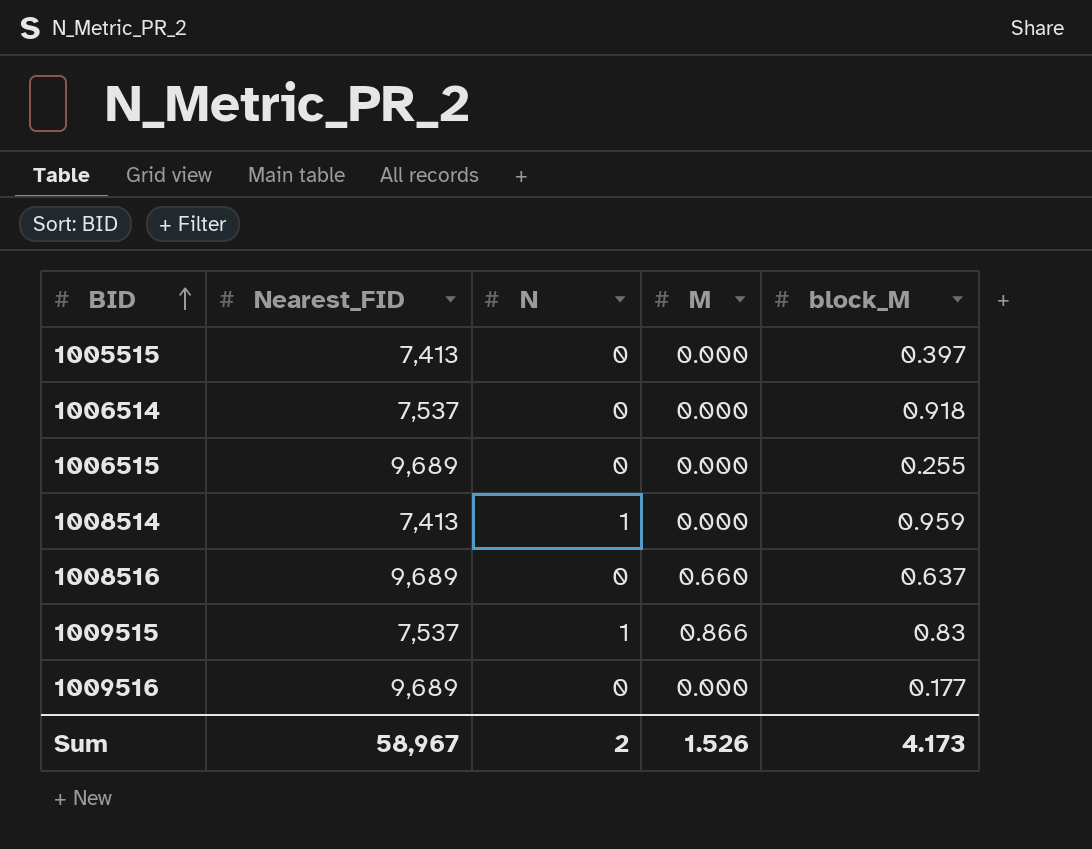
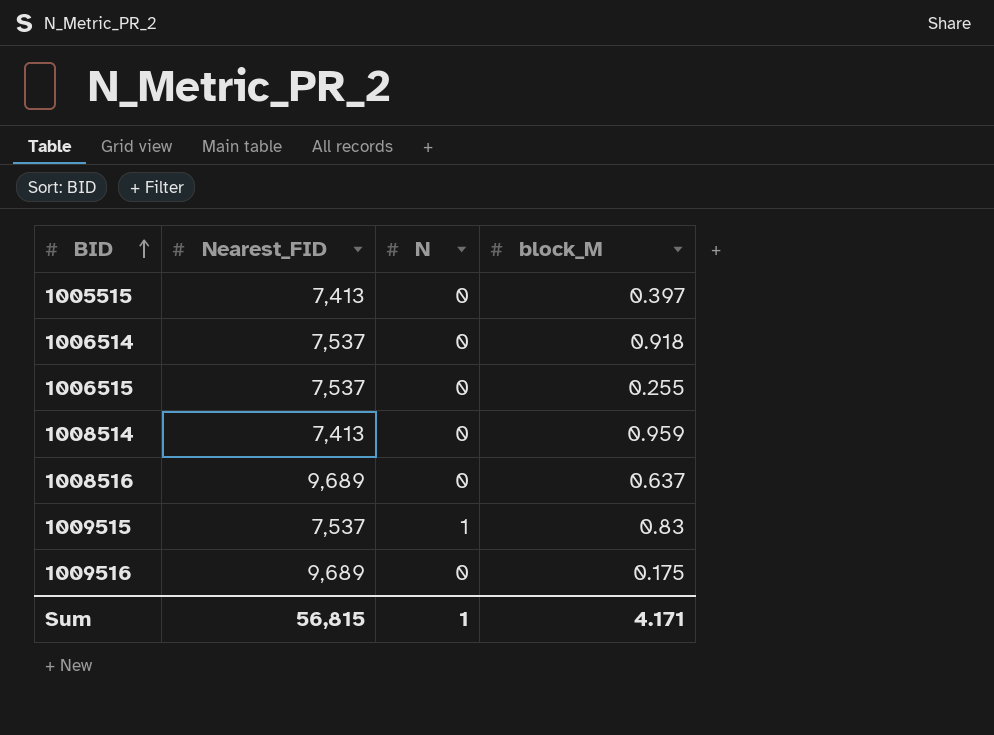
column M | position: 4 -> none
1006515 | Nearest_FID: 9,689 -> 7,537
1008514 | N: 1 -> 0
1009516 | block_M: 0.177 -> 0.175
Sum | Nearest_FID: 58,967 -> 56,815
Sum | N: 2 -> 1
Sum | block_M: 4.173 -> 4.171

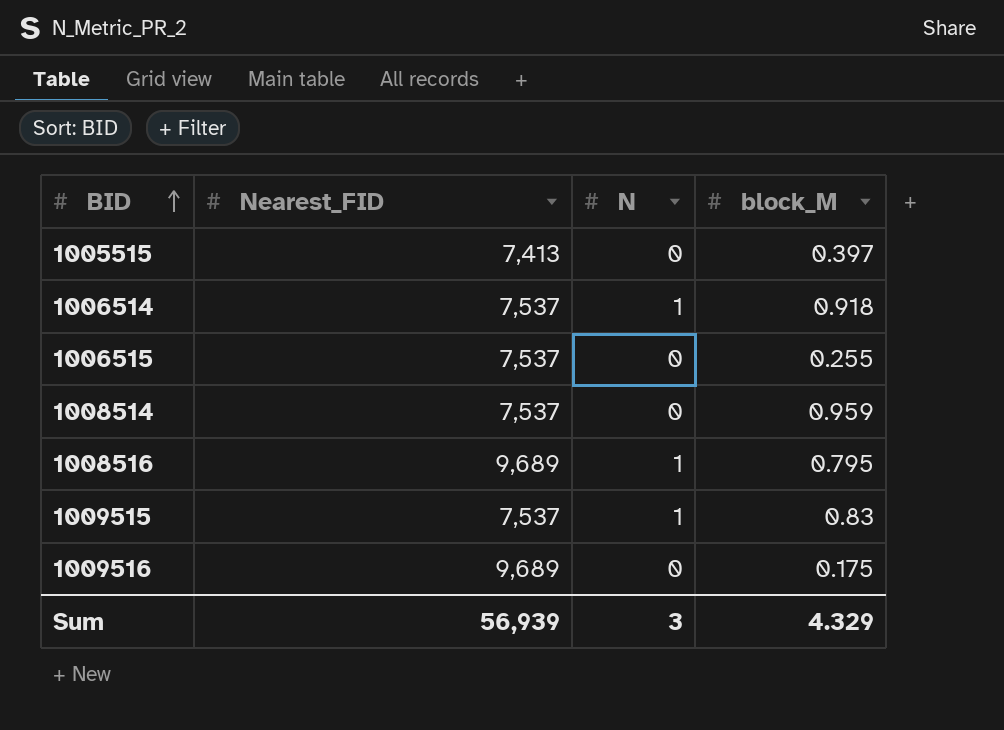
1006514 | N: 0 -> 1
1008514 | Nearest_FID: 7,413 -> 7,537
1008516 | N: 0 -> 1
1008516 | block_M: 0.637 -> 0.795
Sum | Nearest_FID: 56,815 -> 56,939
Sum | N: 1 -> 3
Sum | block_M: 4.171 -> 4.329

